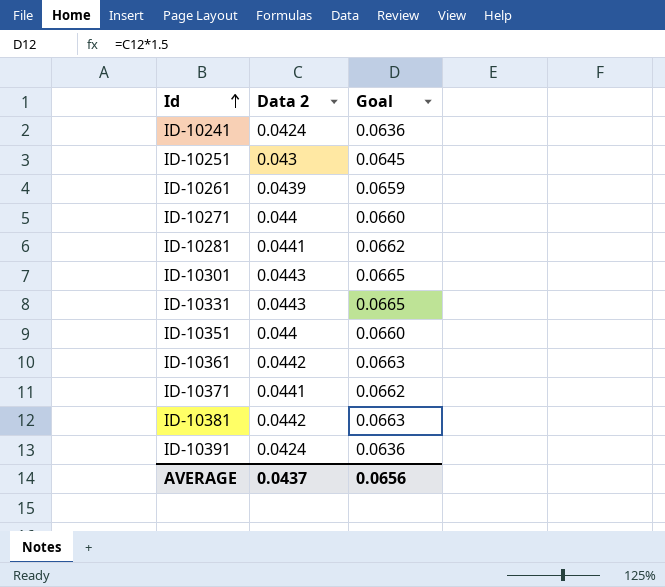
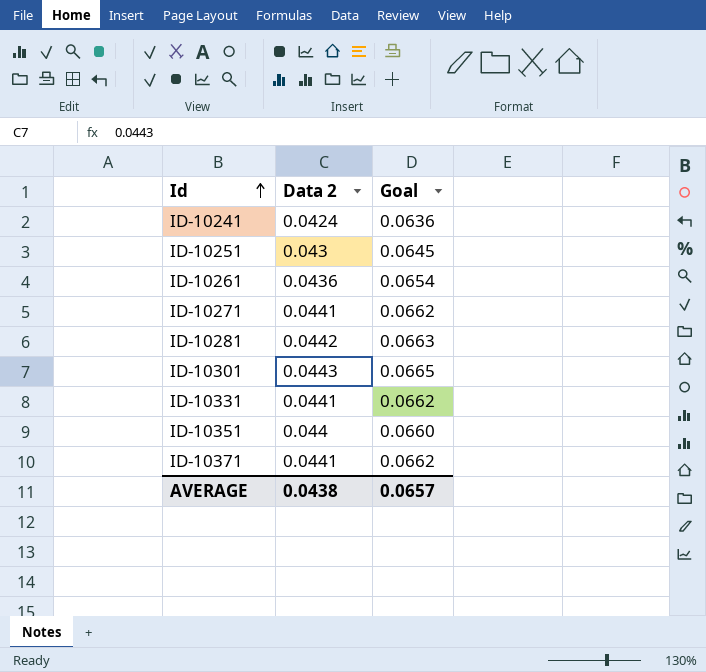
row ID-10361: 0.0442 | 0.0663 -> none
row ID-10381: 0.0442 | 0.0663 -> none
row ID-10391: 0.0424 | 0.0636 -> none
ID-10261 | Data 2: 0.0439 -> 0.0436
ID-10261 | Goal: 0.0659 -> 0.0654
ID-10271 | Data 2: 0.044 -> 0.0441
ID-10271 | Goal: 0.0660 -> 0.0662
ID-10281 | Data 2: 0.0441 -> 0.0442
ID-10281 | Goal: 0.0662 -> 0.0663
ID-10331 | Data 2: 0.0443 -> 0.0441
ID-10331 | Goal: 0.0665 -> 0.0662
AVERAGE | Data 2: 0.0437 -> 0.0438
AVERAGE | Goal: 0.0656 -> 0.0657

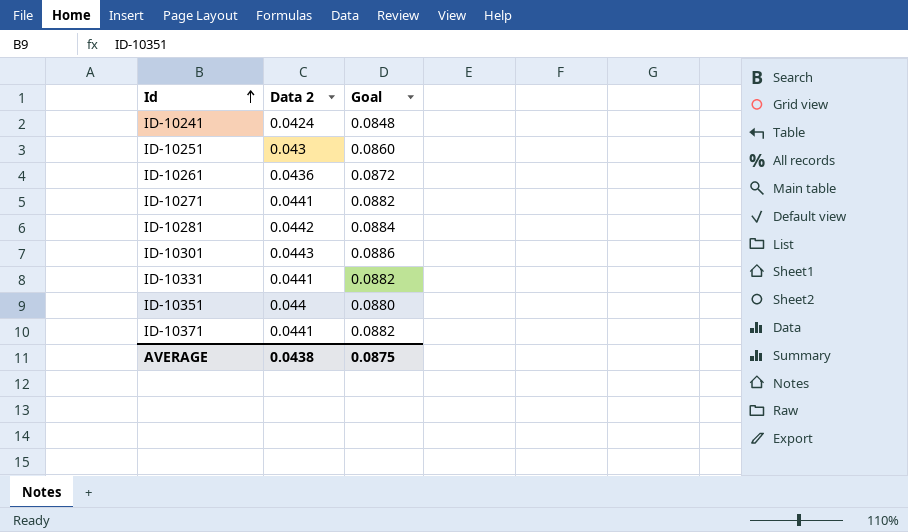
column Goal | formula: [Data 2] * 1.5 -> [Data 2] * 2
AVERAGE | Goal: 0.0657 -> 0.0875

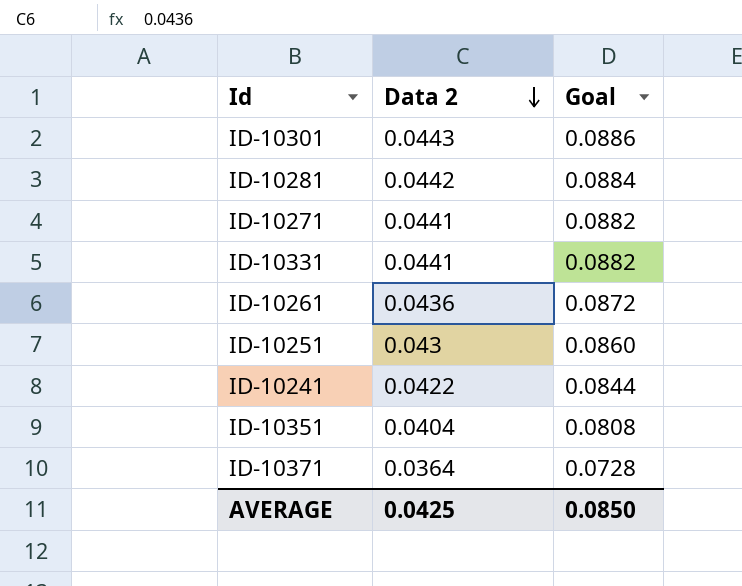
row order: Id ascending -> Data 2 descending
ID-10241 | Data 2: 0.0424 -> 0.0422
ID-10241 | Goal: 0.0848 -> 0.0844
ID-10351 | Data 2: 0.044 -> 0.0404
ID-10351 | Goal: 0.0880 -> 0.0808
ID-10371 | Data 2: 0.0441 -> 0.0364
ID-10371 | Goal: 0.0882 -> 0.0728
AVERAGE | Data 2: 0.0438 -> 0.0425
AVERAGE | Goal: 0.0875 -> 0.0850

